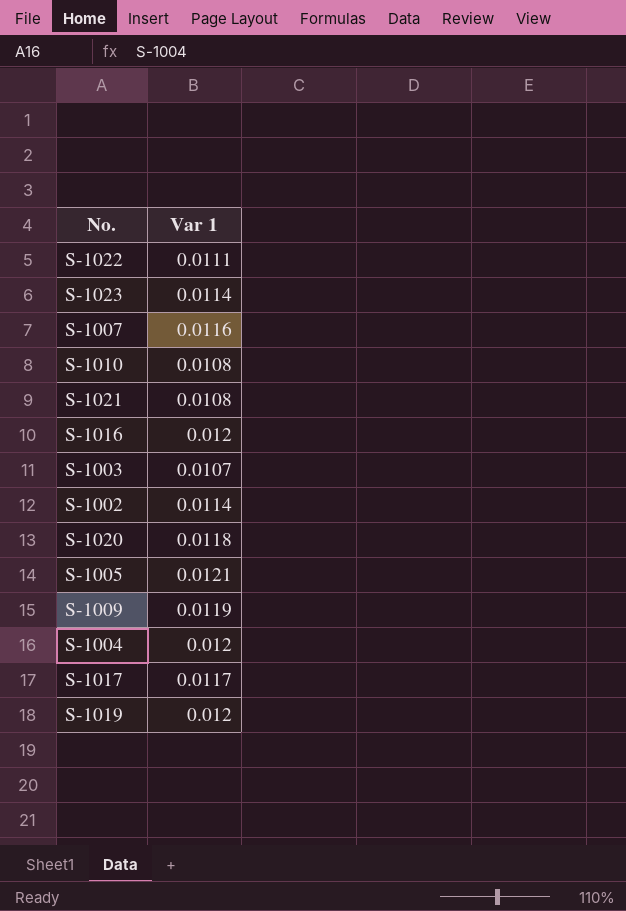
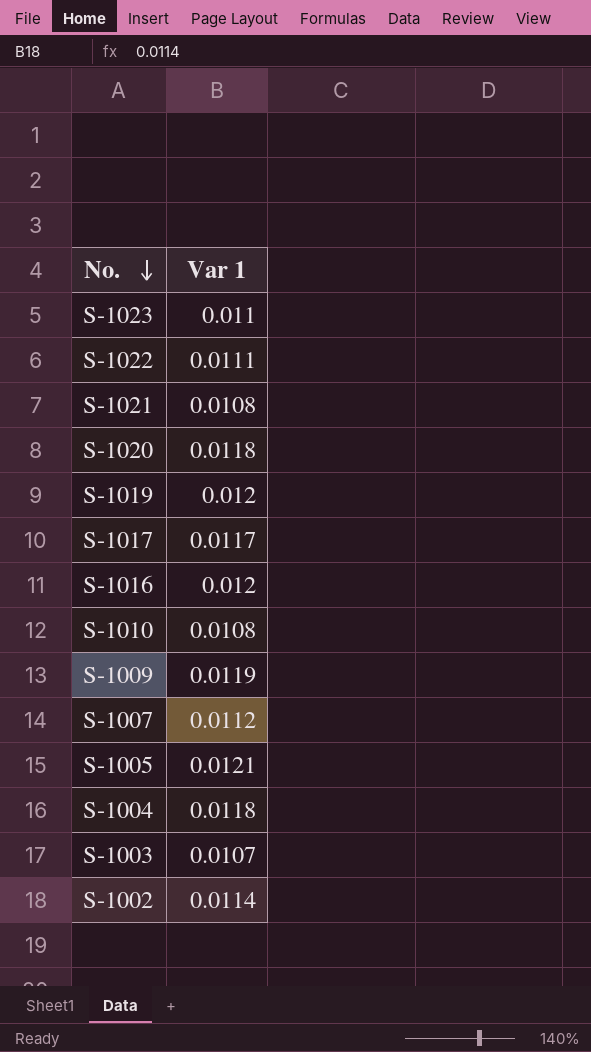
row order: none -> No. descending
S-1023 | Var 1: 0.0114 -> 0.011
S-1007 | Var 1: 0.0116 -> 0.0112
S-1004 | Var 1: 0.012 -> 0.0118

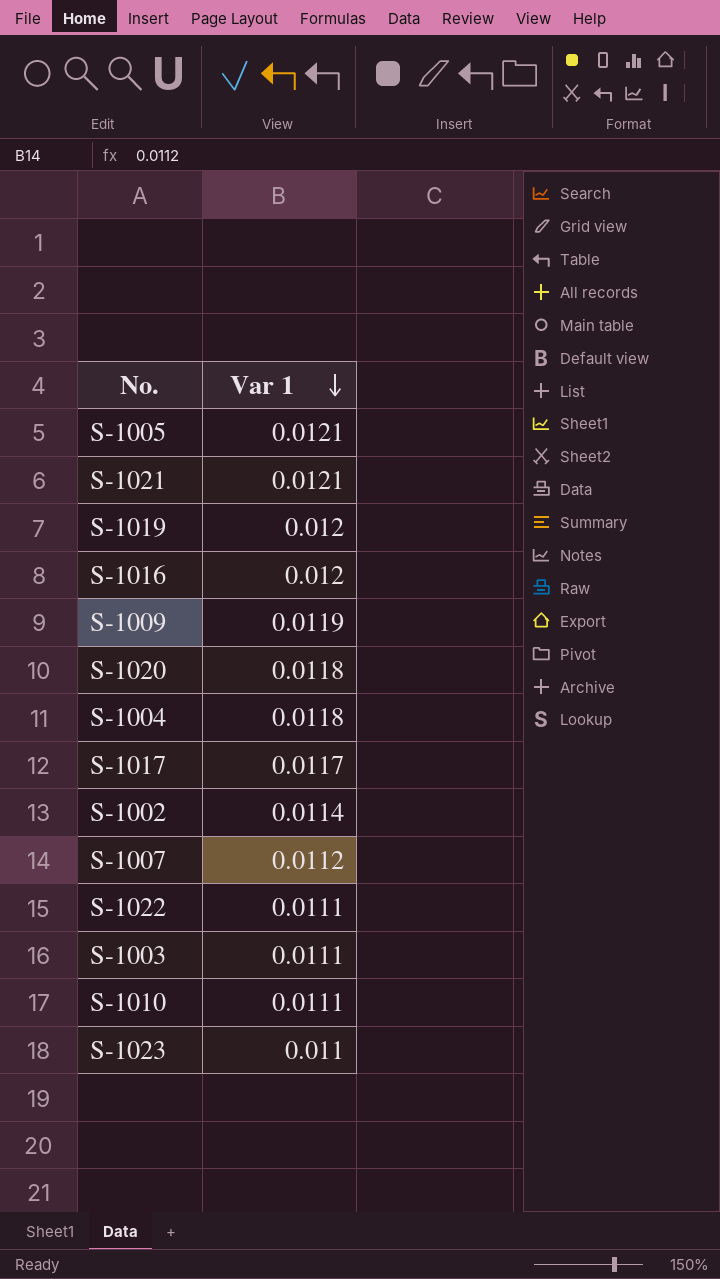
row order: No. descending -> Var 1 descending
S-1021 | Var 1: 0.0108 -> 0.0121
S-1003 | Var 1: 0.0107 -> 0.0111
S-1010 | Var 1: 0.0108 -> 0.0111

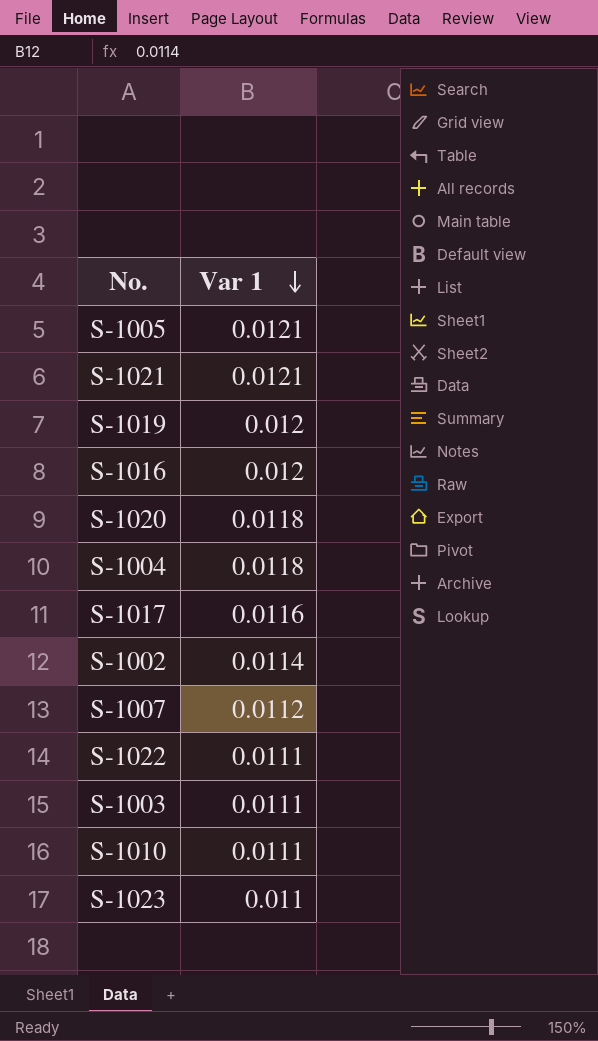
row S-1009: 0.0119 -> none
S-1017 | Var 1: 0.0117 -> 0.0116

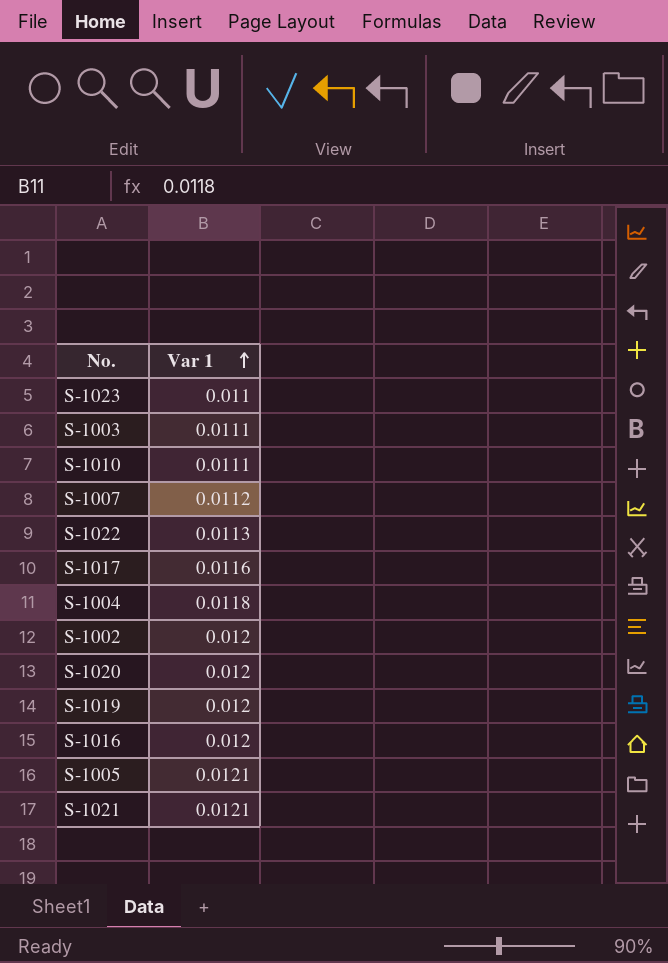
row order: Var 1 descending -> Var 1 ascending
S-1022 | Var 1: 0.0111 -> 0.0113
S-1002 | Var 1: 0.0114 -> 0.012
S-1020 | Var 1: 0.0118 -> 0.012

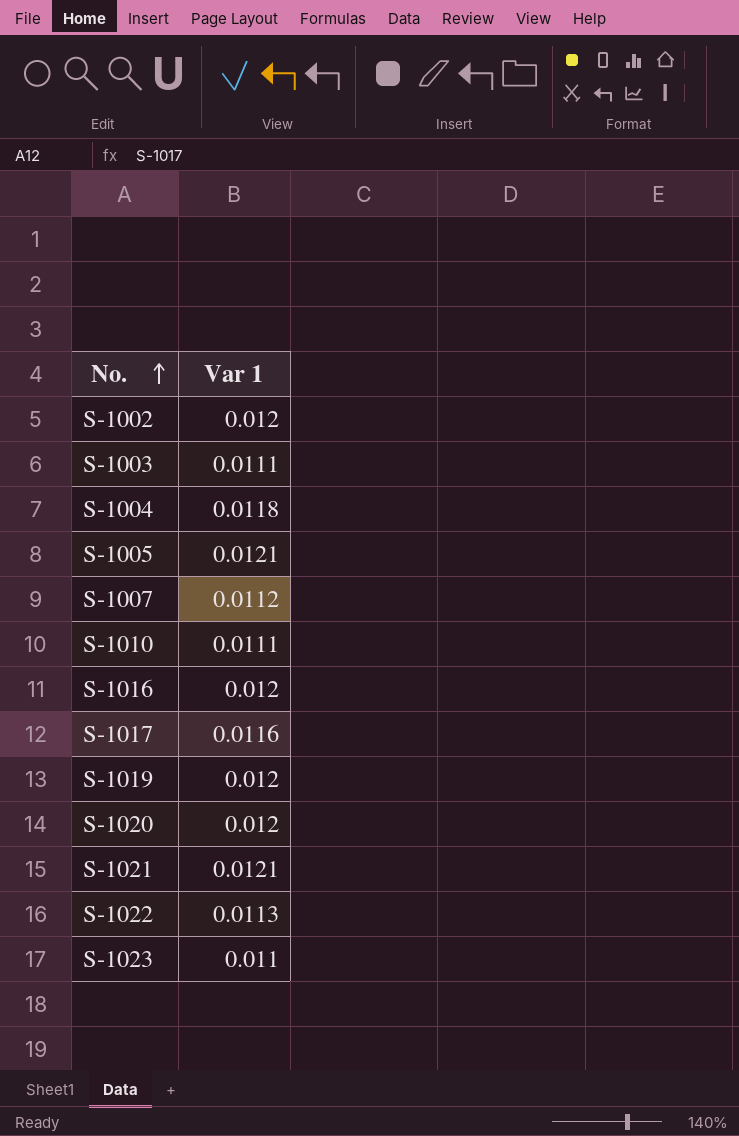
row order: Var 1 ascending -> No. ascending

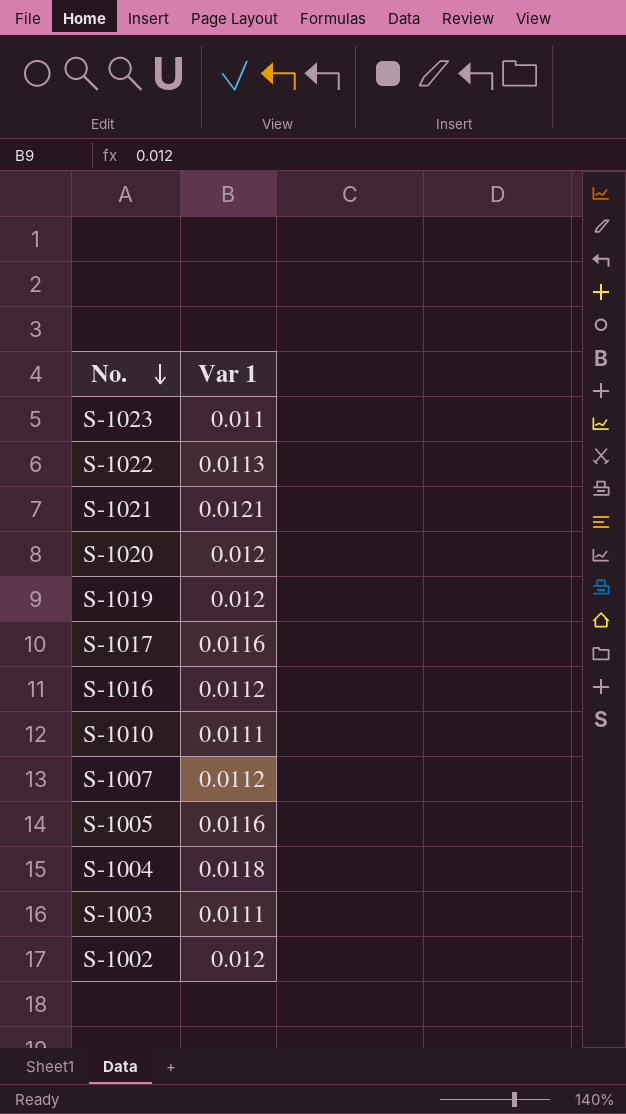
row order: No. ascending -> No. descending
S-1016 | Var 1: 0.012 -> 0.0112
S-1005 | Var 1: 0.0121 -> 0.0116

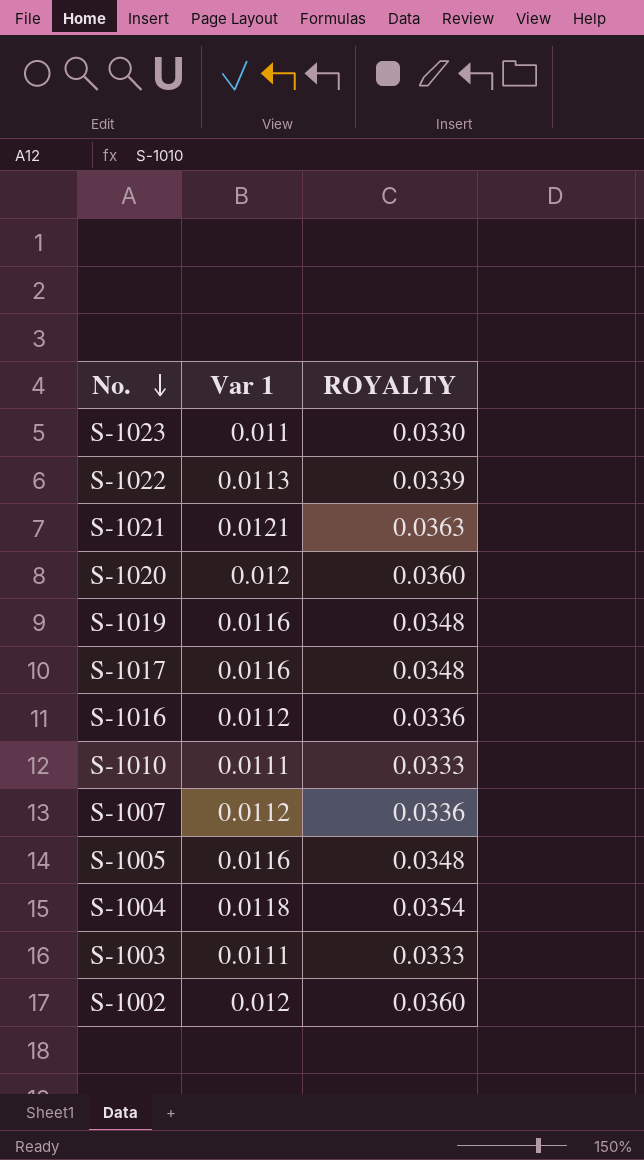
column ROYALTY | formula: none -> [Var 1] * 3
S-1019 | Var 1: 0.012 -> 0.0116

